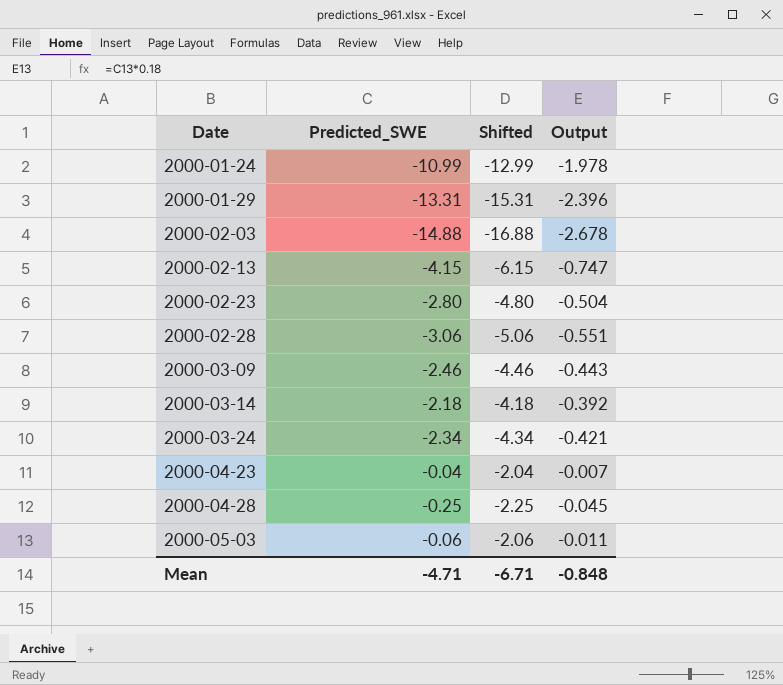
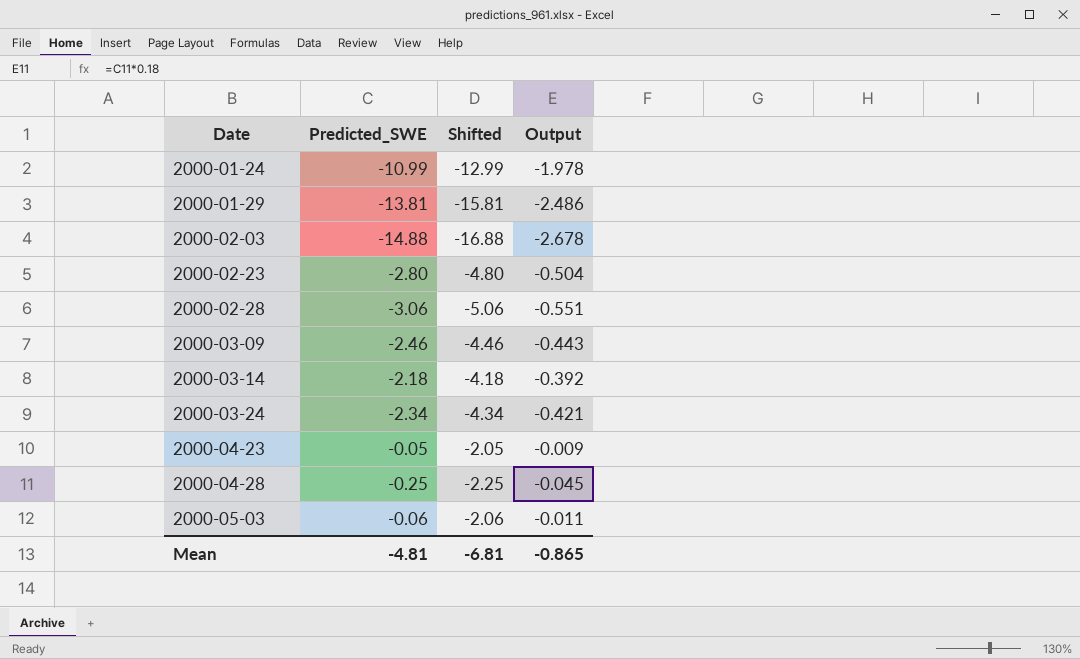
row 2000-02-13: -4.15 | -6.15 | -0.747 -> none
2000-01-29 | Predicted_SWE: -13.31 -> -13.81
2000-01-29 | Shifted: -15.31 -> -15.81
2000-01-29 | Output: -2.396 -> -2.486
2000-04-23 | Predicted_SWE: -0.04 -> -0.05
2000-04-23 | Shifted: -2.04 -> -2.05
2000-04-23 | Output: -0.007 -> -0.009
Mean | Predicted_SWE: -4.71 -> -4.81
Mean | Shifted: -6.71 -> -6.81
Mean | Output: -0.848 -> -0.865

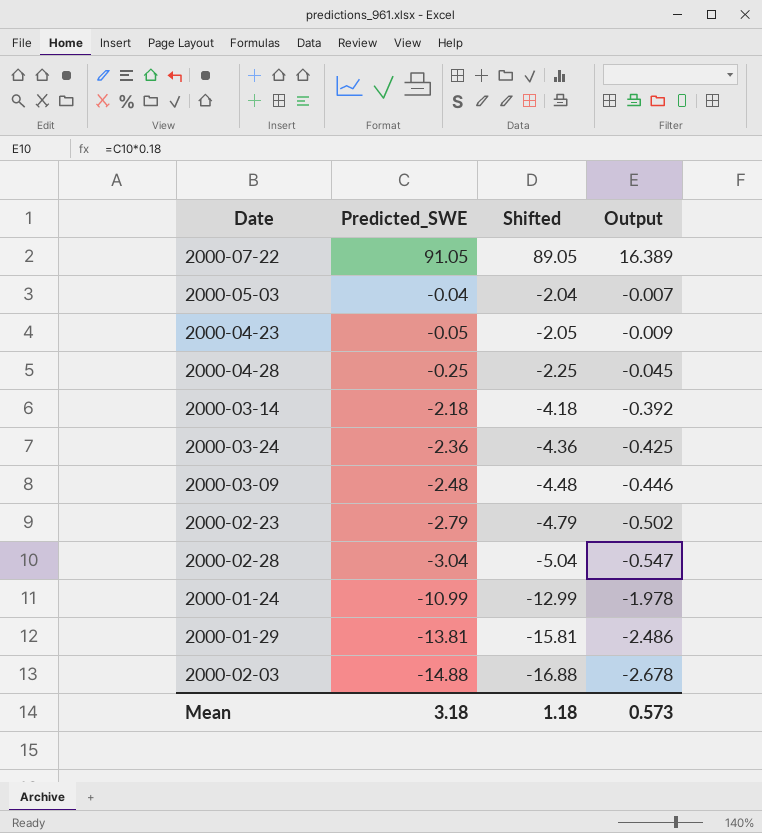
row order: Date ascending -> Predicted_SWE descending
row 2000-07-22: none -> 91.05 | 89.05 | 16.389
2000-05-03 | Predicted_SWE: -0.06 -> -0.04
2000-05-03 | Shifted: -2.06 -> -2.04
2000-05-03 | Output: -0.011 -> -0.007
2000-03-24 | Predicted_SWE: -2.34 -> -2.36
2000-03-24 | Shifted: -4.34 -> -4.36
2000-03-24 | Output: -0.421 -> -0.425
2000-03-09 | Predicted_SWE: -2.46 -> -2.48
2000-03-09 | Shifted: -4.46 -> -4.48
2000-03-09 | Output: -0.443 -> -0.446
2000-02-23 | Predicted_SWE: -2.80 -> -2.79
2000-02-23 | Shifted: -4.80 -> -4.79
2000-02-23 | Output: -0.504 -> -0.502
2000-02-28 | Predicted_SWE: -3.06 -> -3.04
2000-02-28 | Shifted: -5.06 -> -5.04
2000-02-28 | Output: -0.551 -> -0.547
Mean | Predicted_SWE: -4.81 -> 3.18
Mean | Shifted: -6.81 -> 1.18
Mean | Output: -0.865 -> 0.573

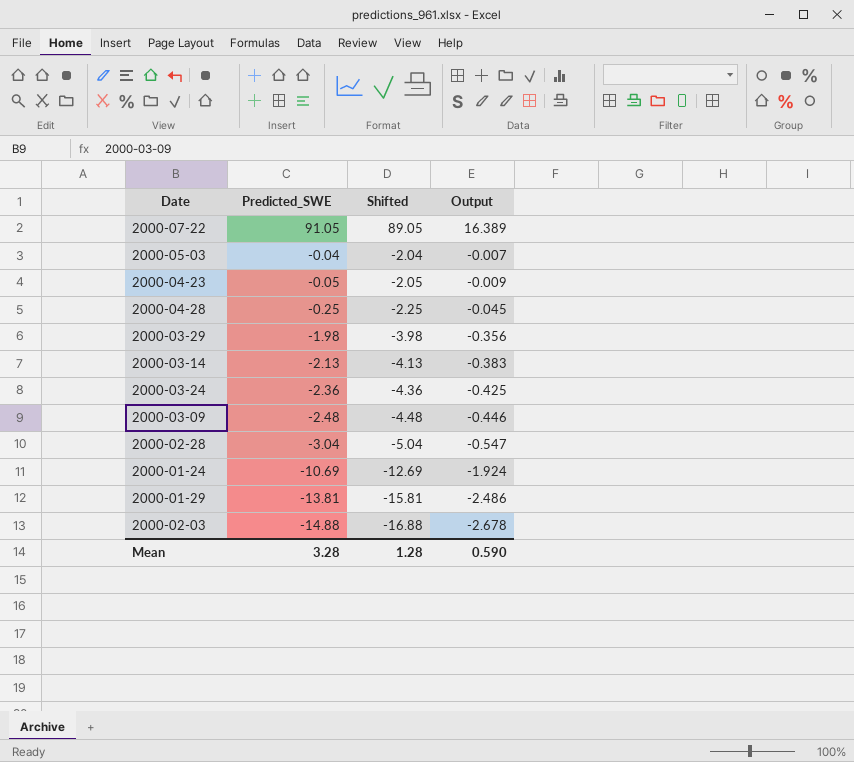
row 2000-02-23: -2.79 | -4.79 | -0.502 -> none
row 2000-03-29: none -> -1.98 | -3.98 | -0.356
2000-03-14 | Predicted_SWE: -2.18 -> -2.13
2000-03-14 | Shifted: -4.18 -> -4.13
2000-03-14 | Output: -0.392 -> -0.383
2000-01-24 | Predicted_SWE: -10.99 -> -10.69
2000-01-24 | Shifted: -12.99 -> -12.69
2000-01-24 | Output: -1.978 -> -1.924
Mean | Predicted_SWE: 3.18 -> 3.28
Mean | Shifted: 1.18 -> 1.28
Mean | Output: 0.573 -> 0.590

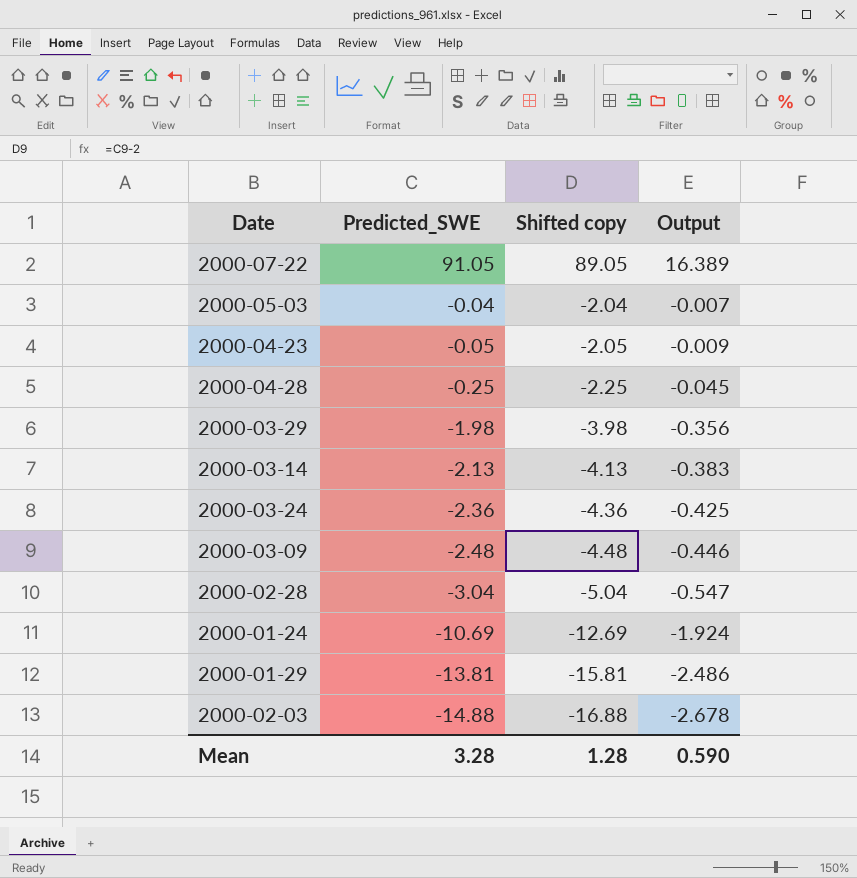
column name: Shifted -> Shifted copy

